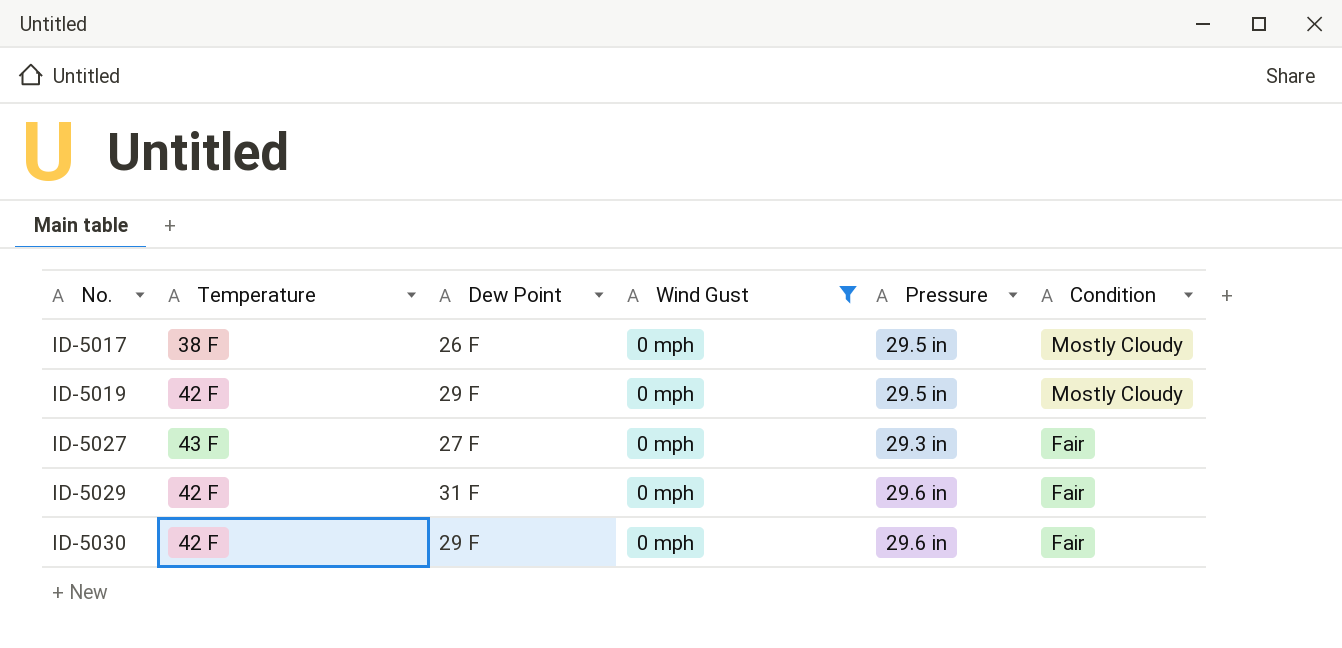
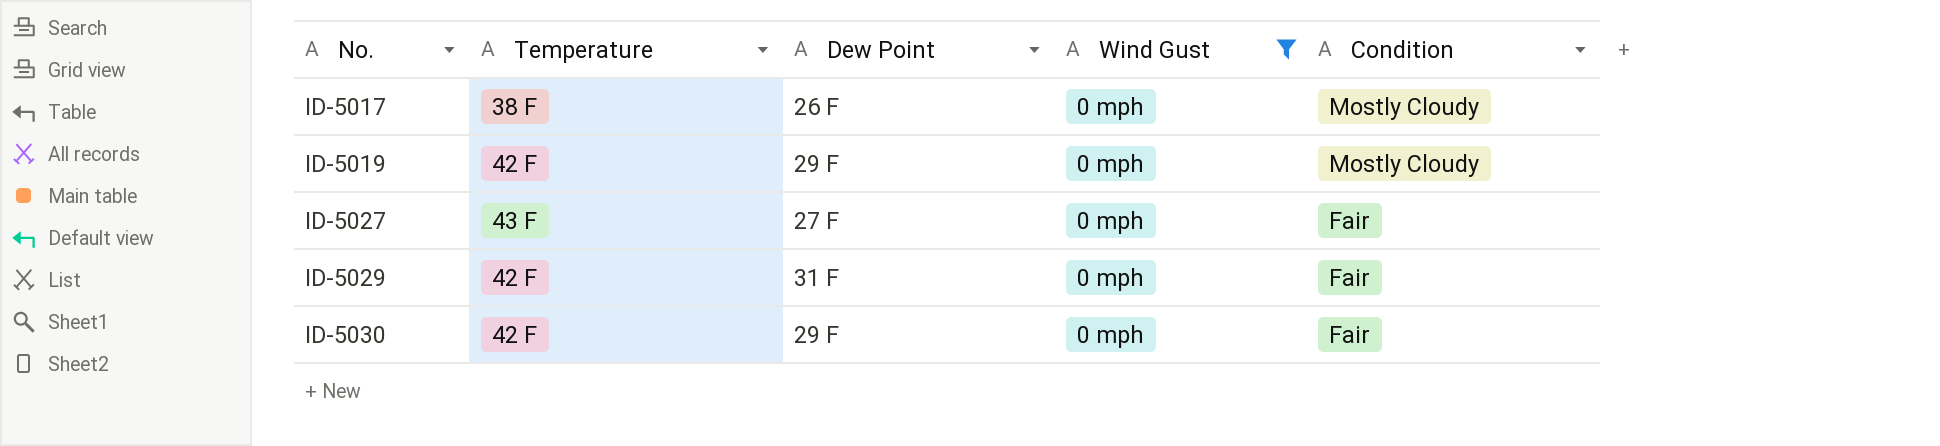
column Pressure | position: 5 -> none

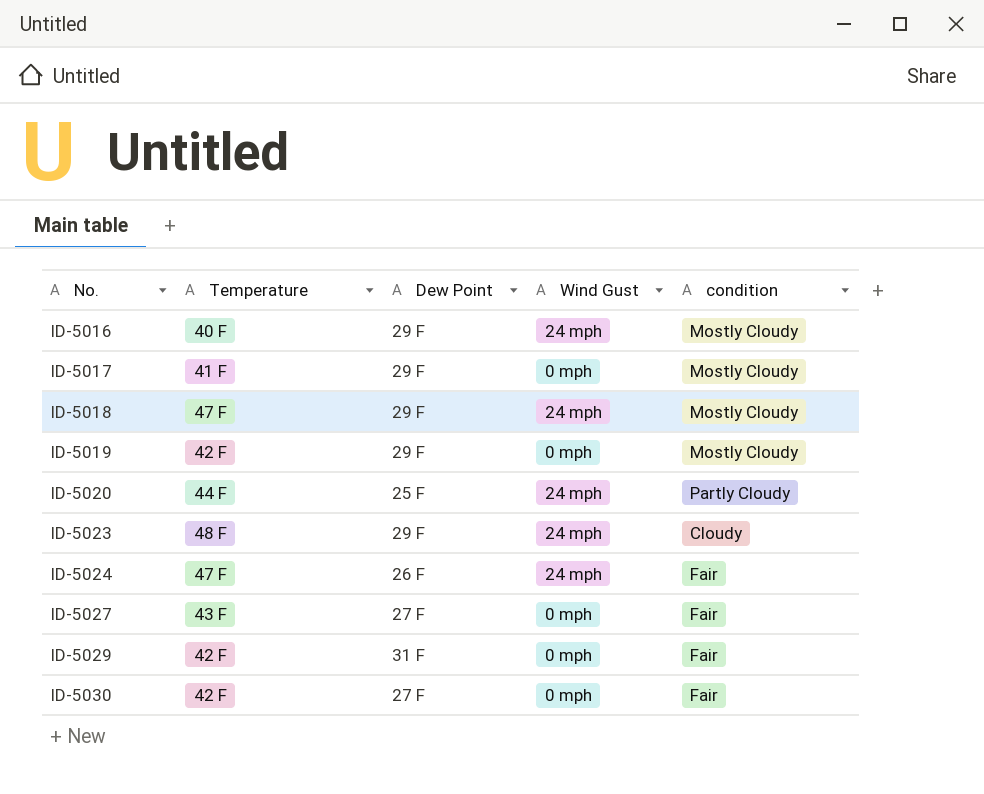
filter: Wind Gust = 0 mph -> none
column name: Condition -> condition
ID-5017 | Temperature: 38 F -> 41 F
ID-5017 | Dew Point: 26 F -> 29 F
ID-5030 | Dew Point: 29 F -> 27 F

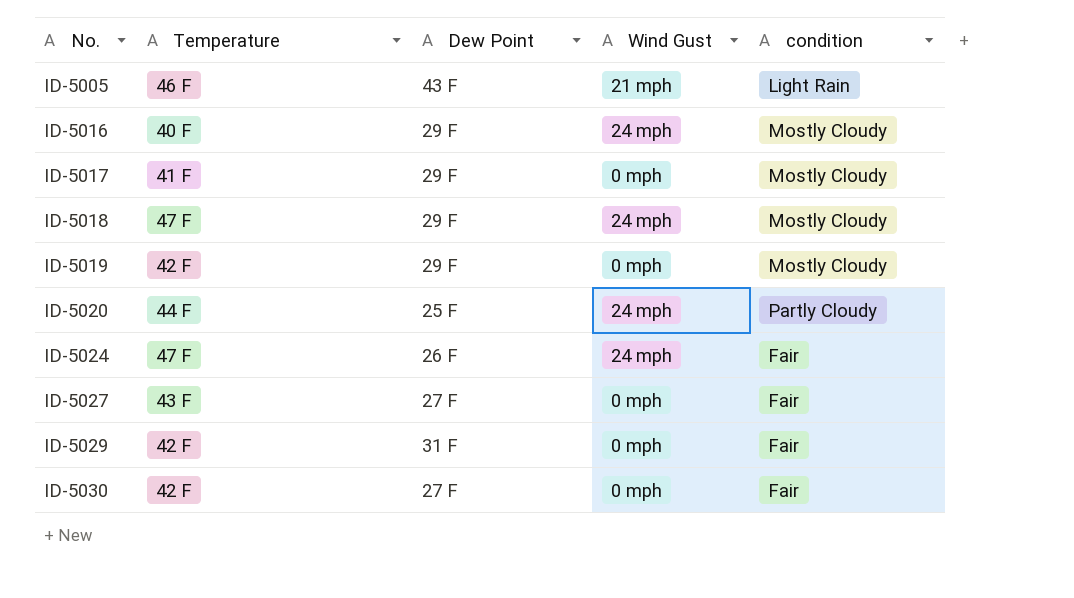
row ID-5023: 48 F | 29 F | 24 mph | Cloudy -> none
row ID-5005: none -> 46 F | 43 F | 21 mph | Light Rain

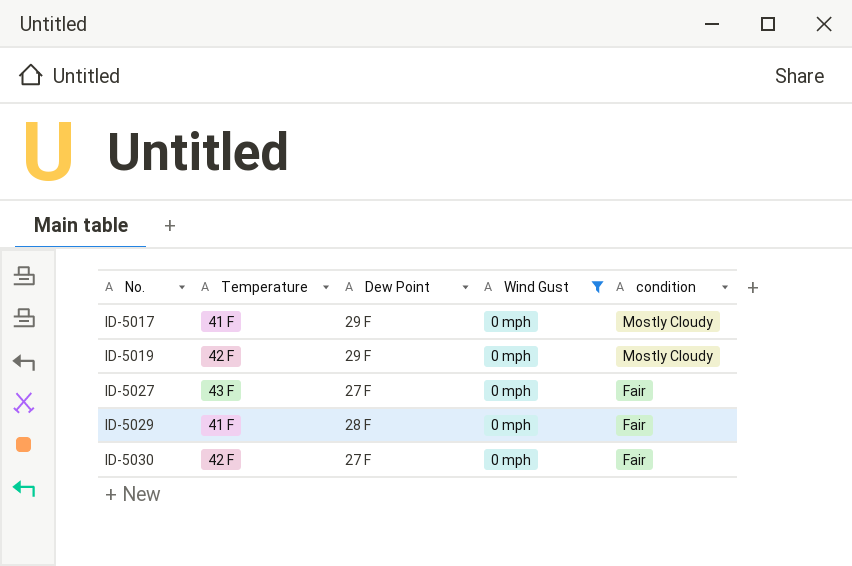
filter: none -> Wind Gust = 0 mph
ID-5029 | Temperature: 42 F -> 41 F
ID-5029 | Dew Point: 31 F -> 28 F

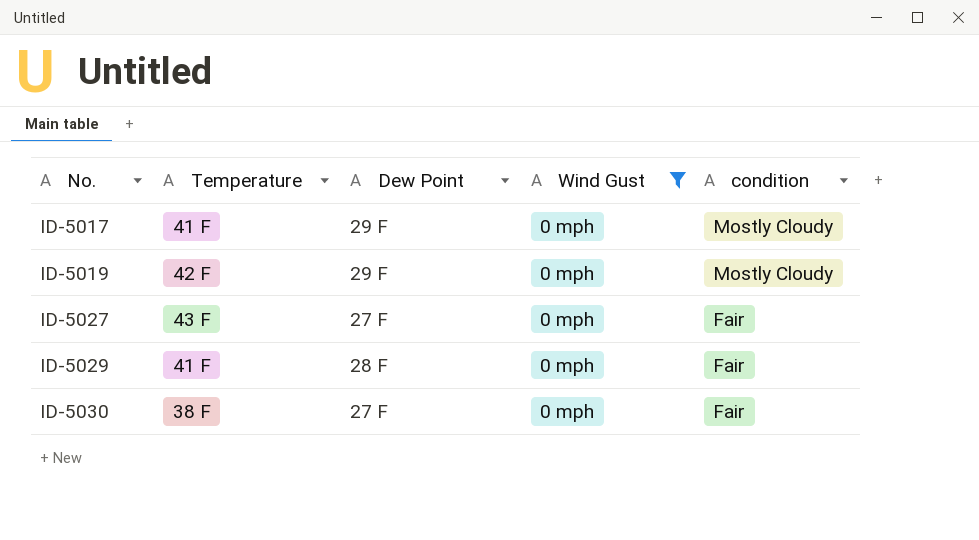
ID-5030 | Temperature: 42 F -> 38 F

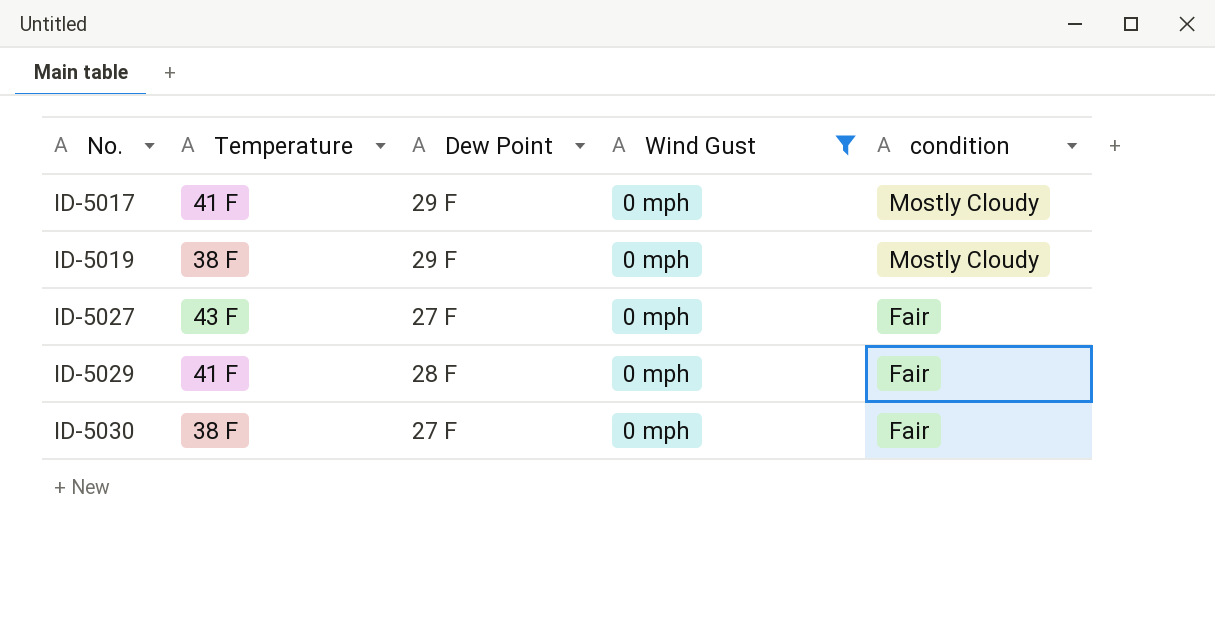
ID-5019 | Temperature: 42 F -> 38 F

